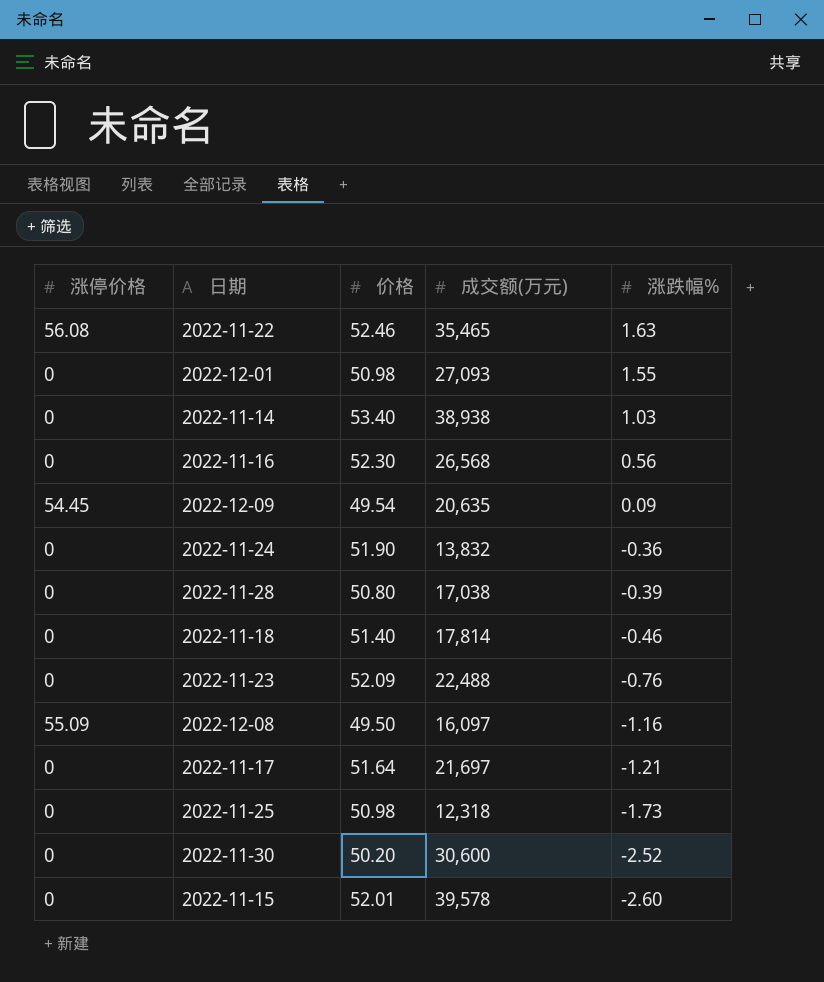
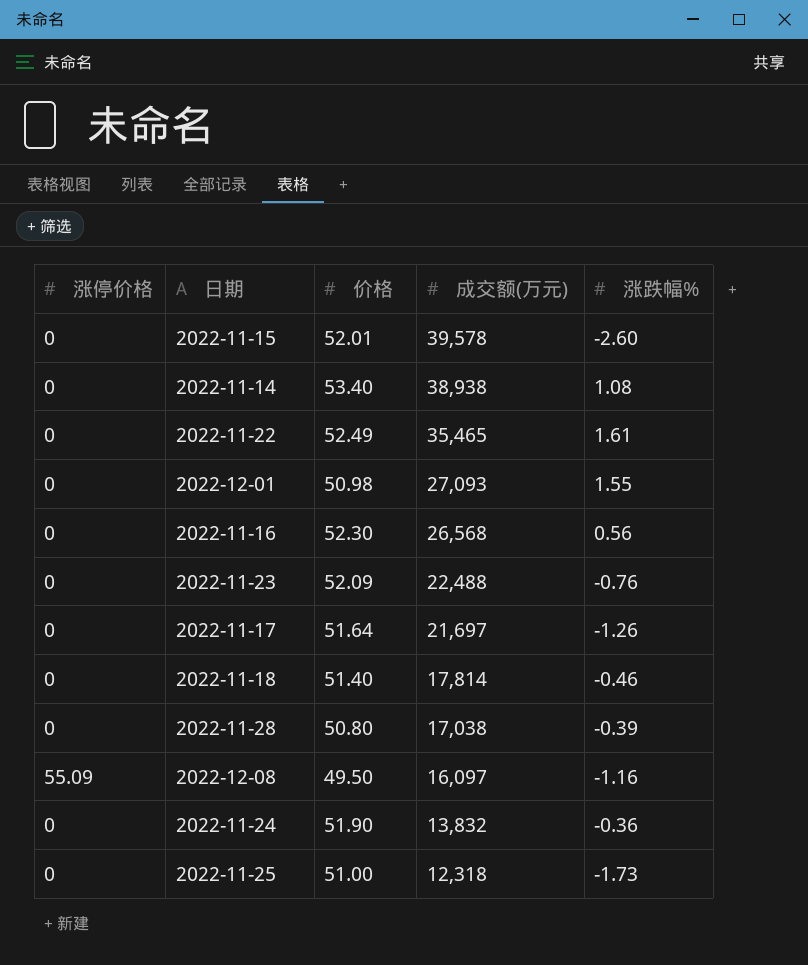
row order: 涨跌幅% descending -> 成交额(万元) descending
row 2022-12-09: 54.45 | 49.54 | 20,635 | 0.09 -> none
row 2022-11-30: 0 | 50.20 | 30,600 | -2.52 -> none
2022-11-14 | 涨跌幅%: 1.03 -> 1.08
2022-11-22 | 涨停价格: 56.08 -> 0
2022-11-22 | 价格: 52.46 -> 52.49
2022-11-22 | 涨跌幅%: 1.63 -> 1.61
2022-11-17 | 涨跌幅%: -1.21 -> -1.26
2022-11-25 | 价格: 50.98 -> 51.00

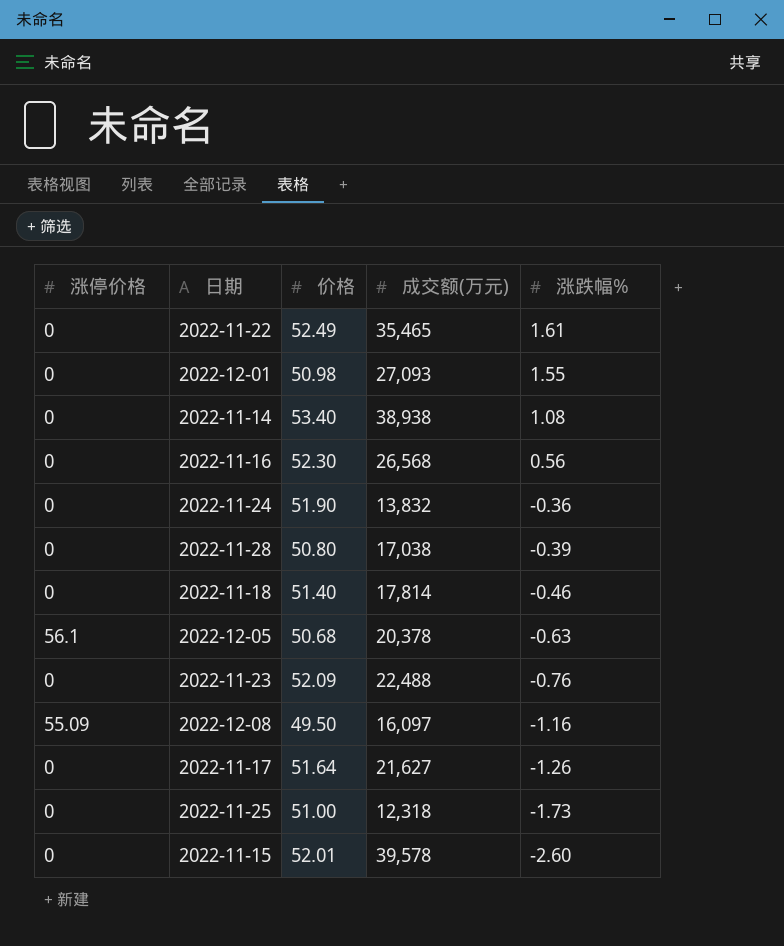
row order: 成交额(万元) descending -> 涨跌幅% descending
row 2022-12-05: none -> 56.1 | 50.68 | 20,378 | -0.63
2022-11-17 | 成交额(万元): 21,697 -> 21,627

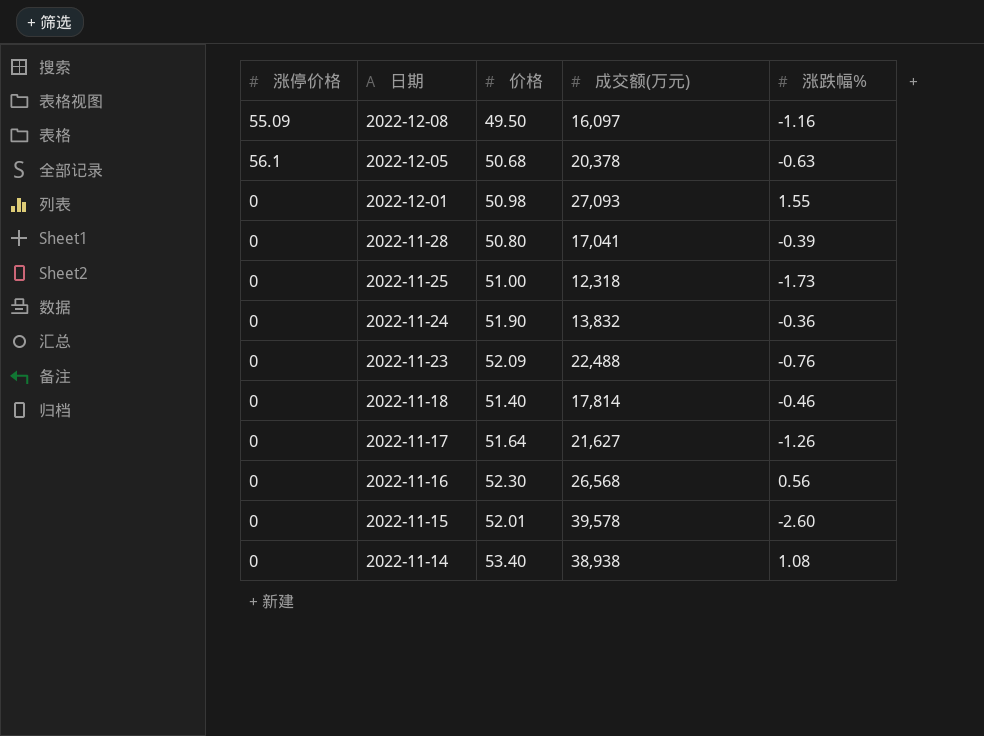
row order: 涨跌幅% descending -> 日期 descending
row 2022-11-22: 0 | 52.49 | 35,465 | 1.61 -> none
2022-11-28 | 成交额(万元): 17,038 -> 17,041

